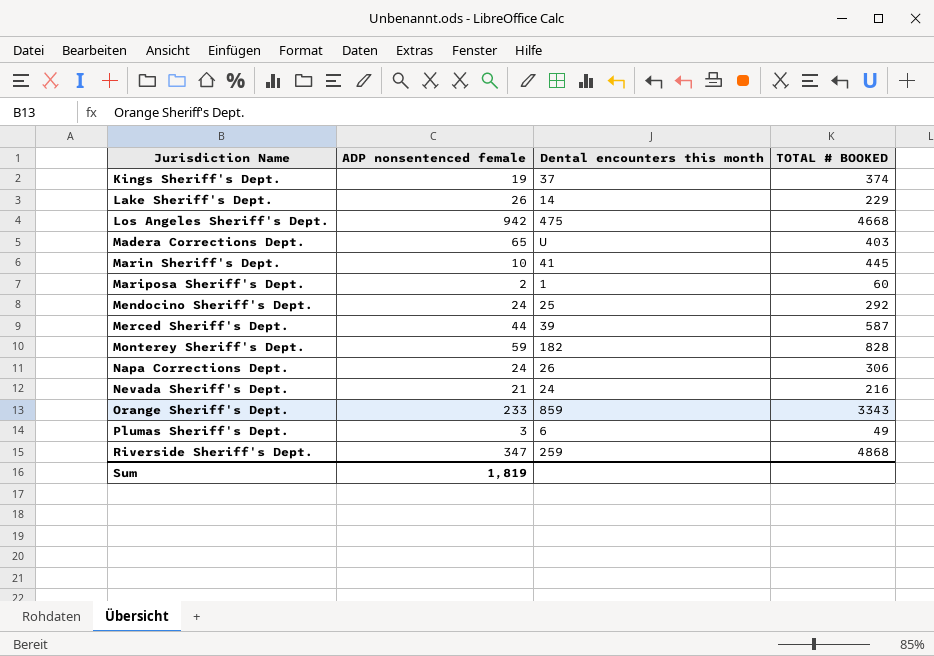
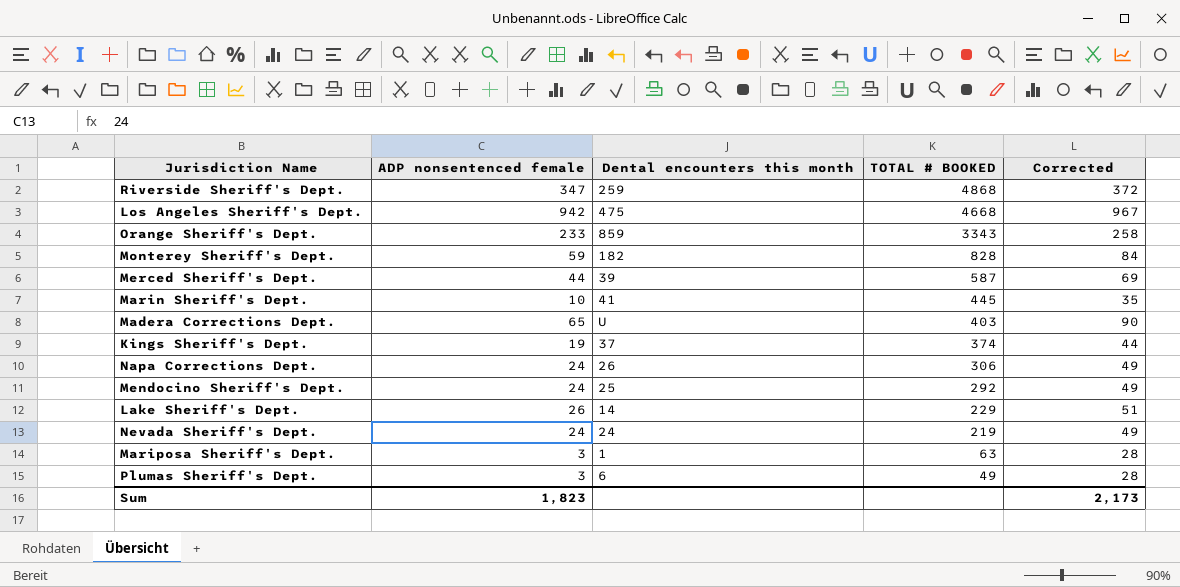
row order: Jurisdiction Name ascending -> TOTAL # BOOKED descending
column Corrected | formula: none -> [ADP nonsentenced female] + 25
Nevada Sheriff's Dept. | ADP nonsentenced female: 21 -> 24
Nevada Sheriff's Dept. | TOTAL # BOOKED: 216 -> 219
Mariposa Sheriff's Dept. | ADP nonsentenced female: 2 -> 3
Mariposa Sheriff's Dept. | TOTAL # BOOKED: 60 -> 63
Sum | ADP nonsentenced female: 1,819 -> 1,823

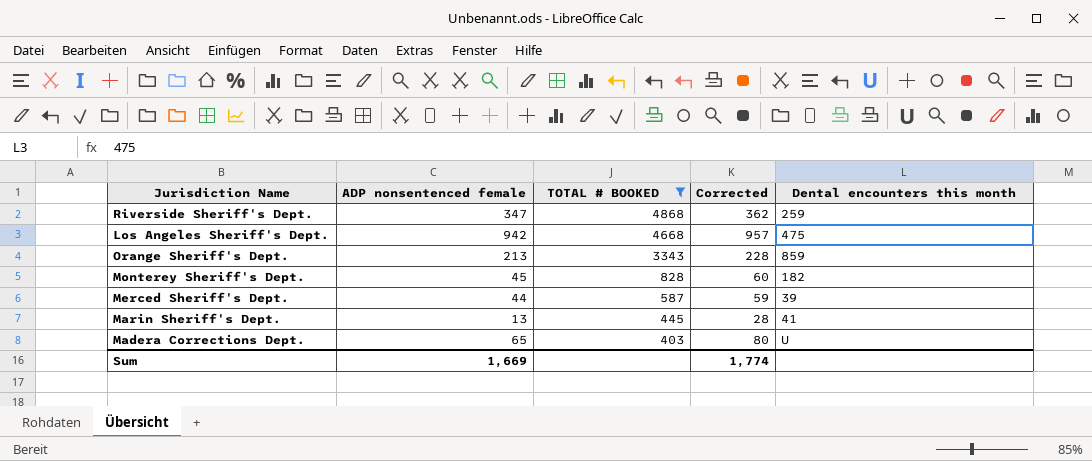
filter: none -> TOTAL # BOOKED >= 403
column Corrected | formula: [ADP nonsentenced female] + 25 -> [ADP nonsentenced female] + 15
column Dental encounters this month | position: 3 -> 5
Orange Sheriff's Dept. | ADP nonsentenced female: 233 -> 213
Monterey Sheriff's Dept. | ADP nonsentenced female: 59 -> 45
Marin Sheriff's Dept. | ADP nonsentenced female: 10 -> 13
Sum | ADP nonsentenced female: 1,823 -> 1,669
Sum | Corrected: 2,173 -> 1,774

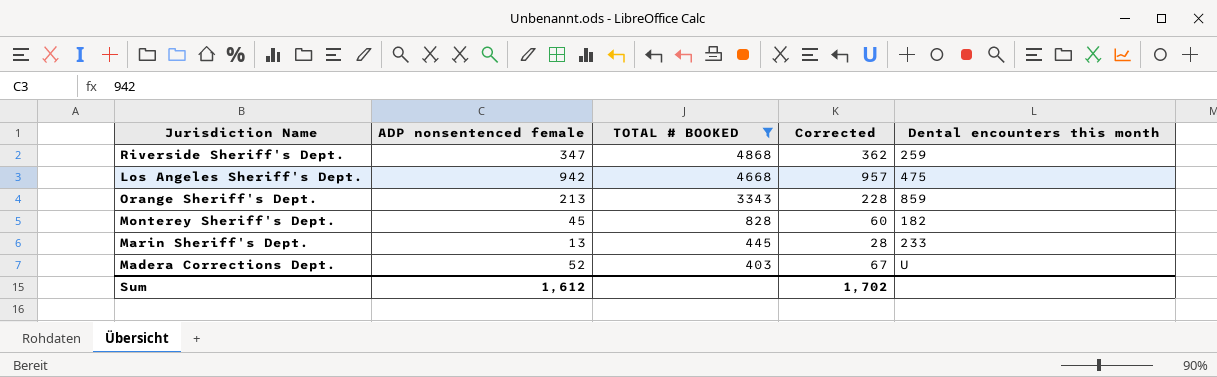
row Merced Sheriff's Dept.: 44 | 587 | 59 | 39 -> none
Marin Sheriff's Dept. | Dental encounters this month: 41 -> 233
Madera Corrections Dept. | ADP nonsentenced female: 65 -> 52
Madera Corrections Dept. | Corrected: 80 -> 67
Sum | ADP nonsentenced female: 1,669 -> 1,612
Sum | Corrected: 1,774 -> 1,702

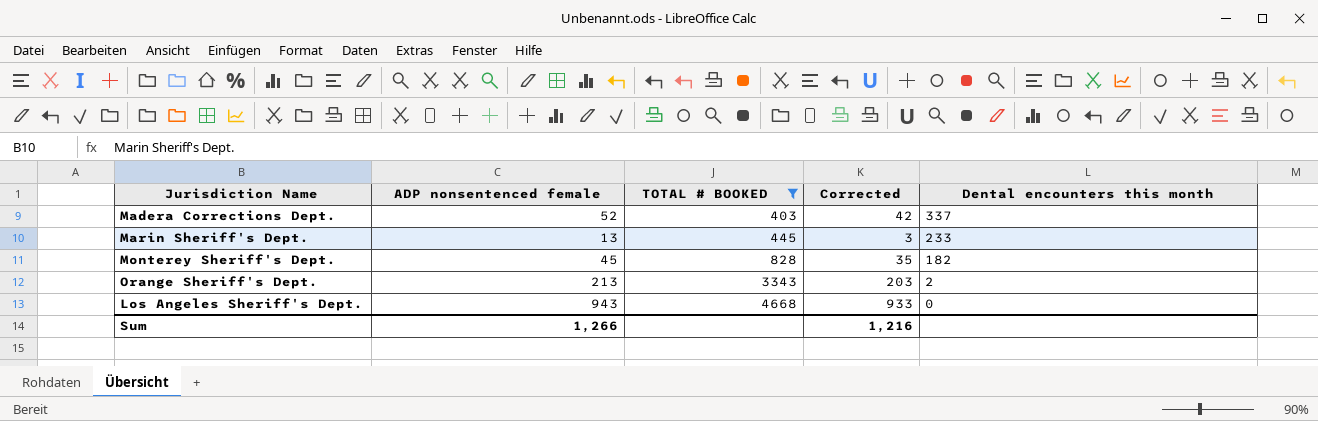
row order: TOTAL # BOOKED descending -> TOTAL # BOOKED ascending
column Corrected | formula: [ADP nonsentenced female] + 15 -> [ADP nonsentenced female] - 10
row Riverside Sheriff's Dept.: 347 | 4868 | 362 | 259 -> none
Madera Corrections Dept. | Dental encounters this month: U -> 337
Orange Sheriff's Dept. | Dental encounters this month: 859 -> 2
Los Angeles Sheriff's Dept. | ADP nonsentenced female: 942 -> 943
Los Angeles Sheriff's Dept. | Dental encounters this month: 475 -> 0
Sum | ADP nonsentenced female: 1,612 -> 1,266
Sum | Corrected: 1,702 -> 1,216

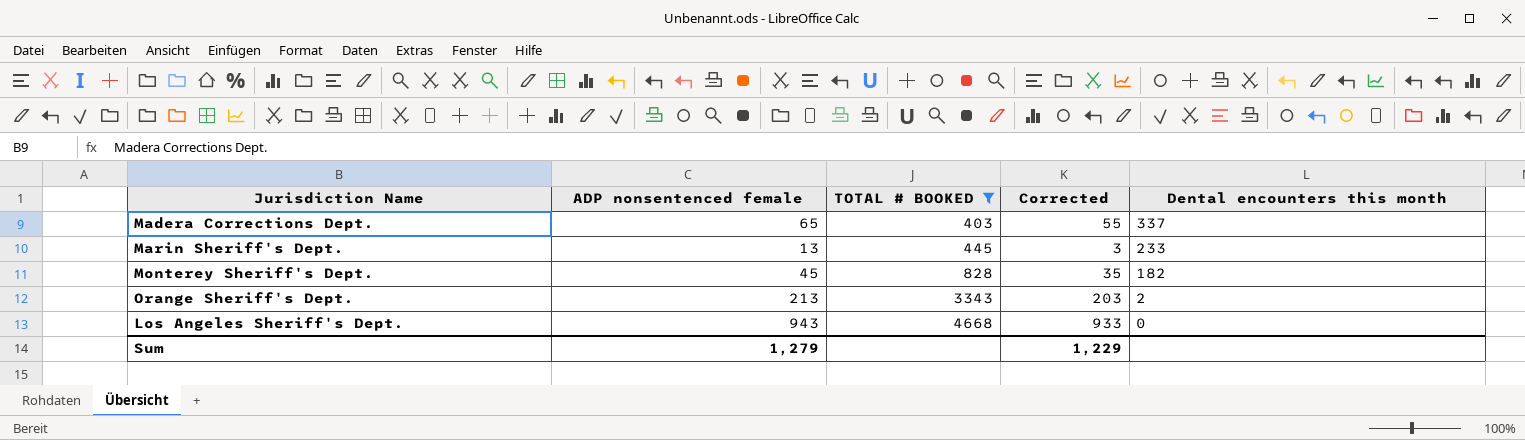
Madera Corrections Dept. | ADP nonsentenced female: 52 -> 65
Madera Corrections Dept. | Corrected: 42 -> 55
Sum | ADP nonsentenced female: 1,266 -> 1,279
Sum | Corrected: 1,216 -> 1,229

